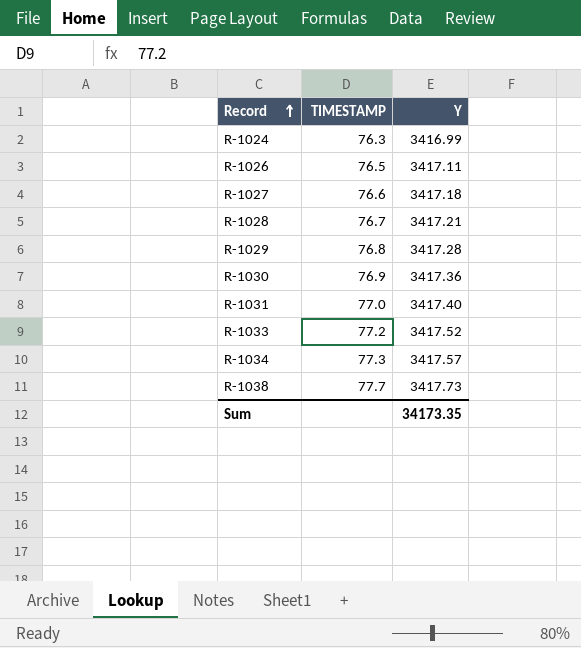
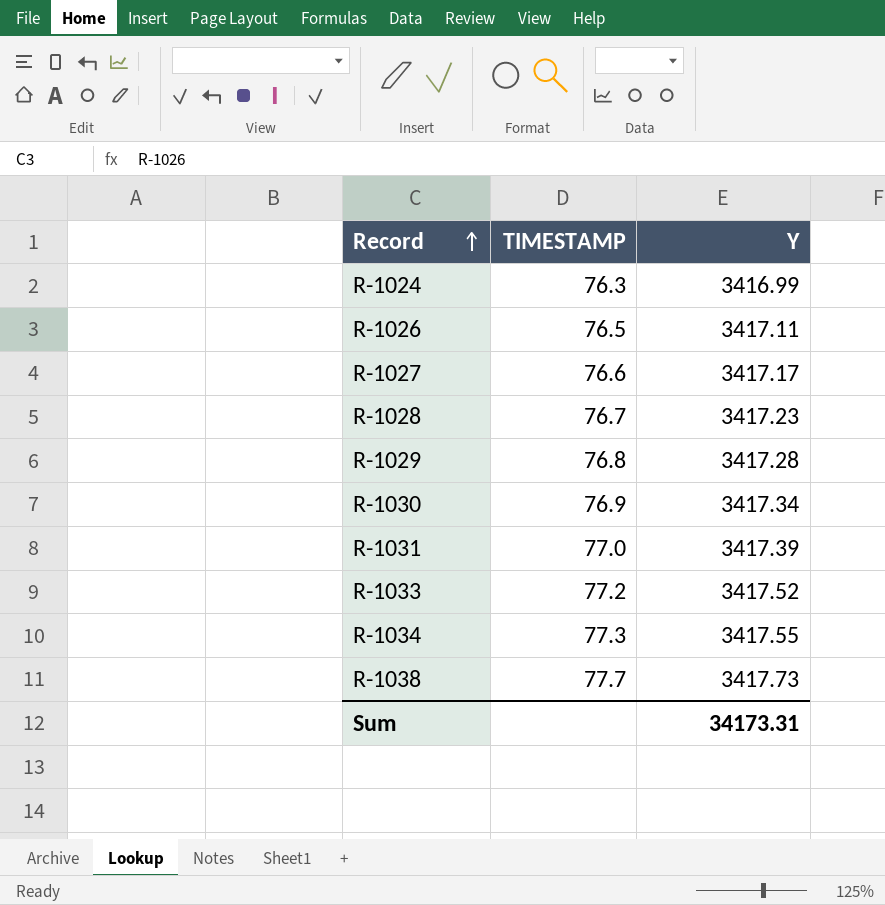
R-1027 | Y: 3417.18 -> 3417.17
R-1028 | Y: 3417.21 -> 3417.23
R-1030 | Y: 3417.36 -> 3417.34
R-1031 | Y: 3417.40 -> 3417.39
R-1034 | Y: 3417.57 -> 3417.55
Sum | Y: 34173.35 -> 34173.31

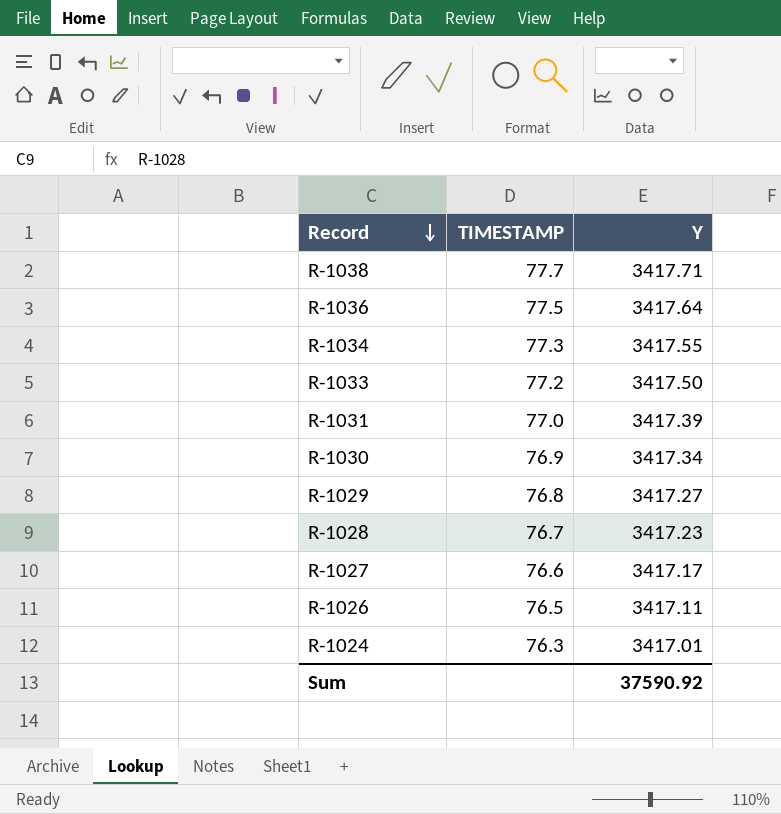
row order: Record ascending -> Record descending
R-1038 | Y: 3417.73 -> 3417.71
row R-1036: none -> 77.5 | 3417.64
R-1033 | Y: 3417.52 -> 3417.50
R-1029 | Y: 3417.28 -> 3417.27
R-1024 | Y: 3416.99 -> 3417.01
Sum | Y: 34173.31 -> 37590.92

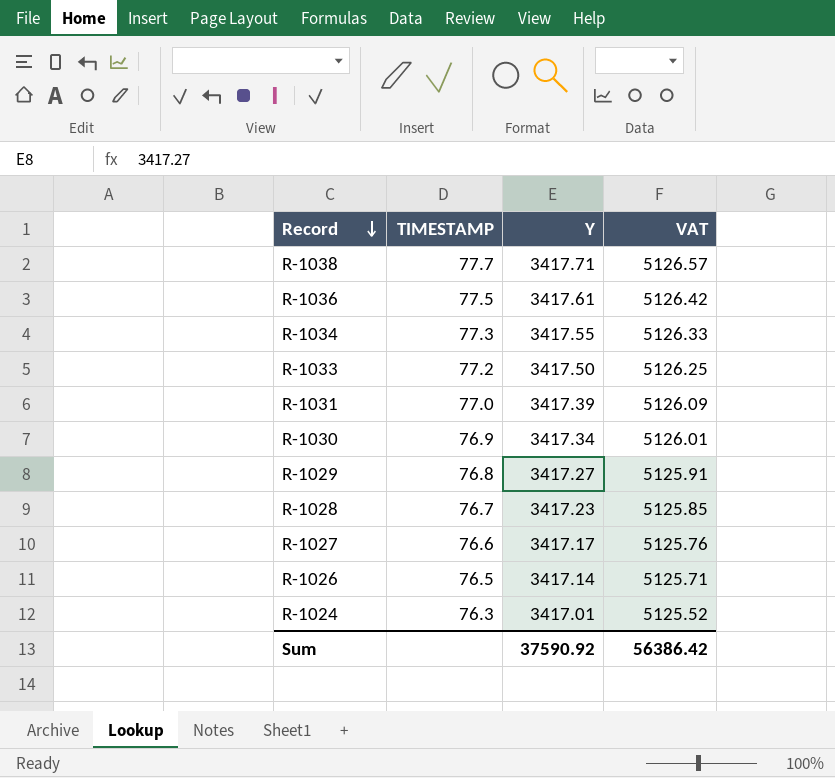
column VAT | formula: none -> [Y] * 1.5
R-1036 | Y: 3417.64 -> 3417.61
R-1026 | Y: 3417.11 -> 3417.14

